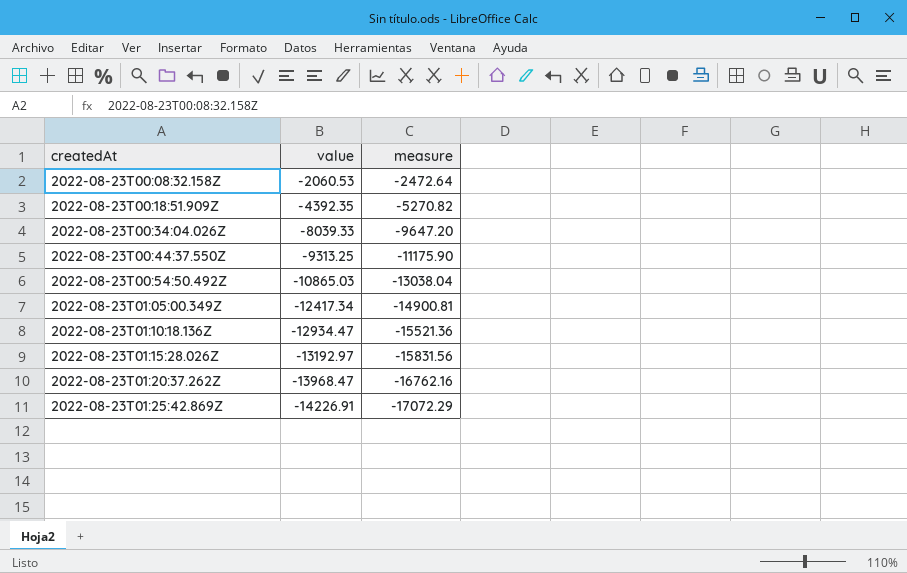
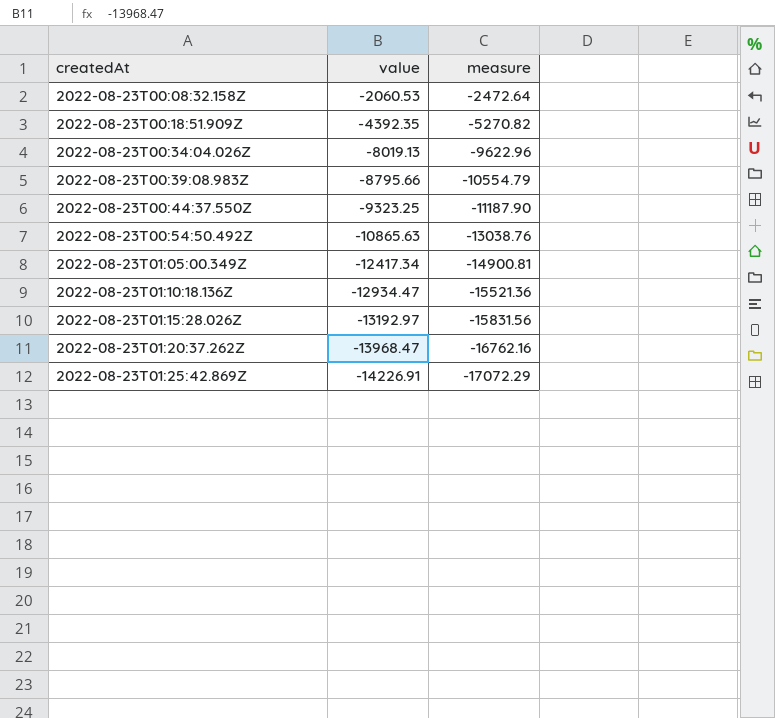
2022-08-23T00:34:04.026Z | value: -8039.33 -> -8019.13
2022-08-23T00:34:04.026Z | measure: -9647.20 -> -9622.96
row 2022-08-23T00:39:08.983Z: none -> -8795.66 | -10554.79
2022-08-23T00:44:37.550Z | value: -9313.25 -> -9323.25
2022-08-23T00:44:37.550Z | measure: -11175.90 -> -11187.90
2022-08-23T00:54:50.492Z | value: -10865.03 -> -10865.63
2022-08-23T00:54:50.492Z | measure: -13038.04 -> -13038.76

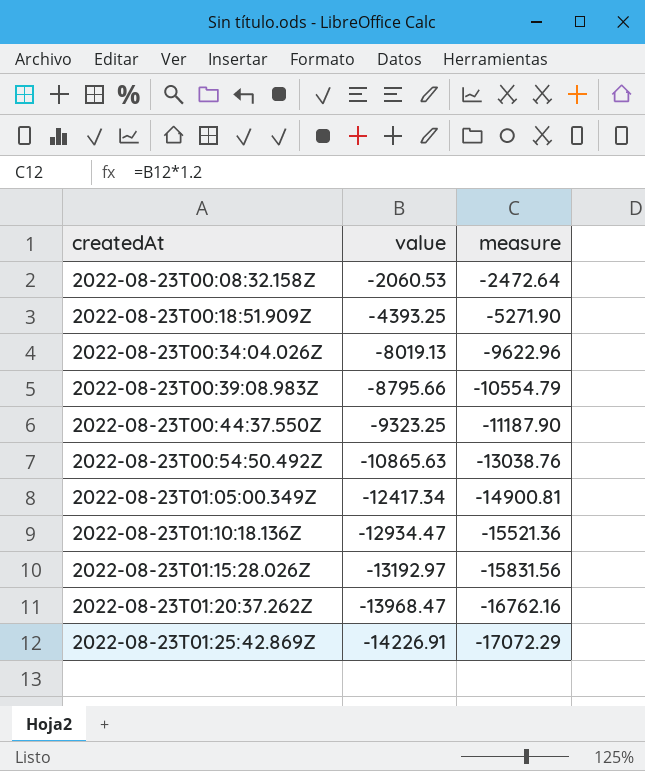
2022-08-23T00:18:51.909Z | value: -4392.35 -> -4393.25
2022-08-23T00:18:51.909Z | measure: -5270.82 -> -5271.90

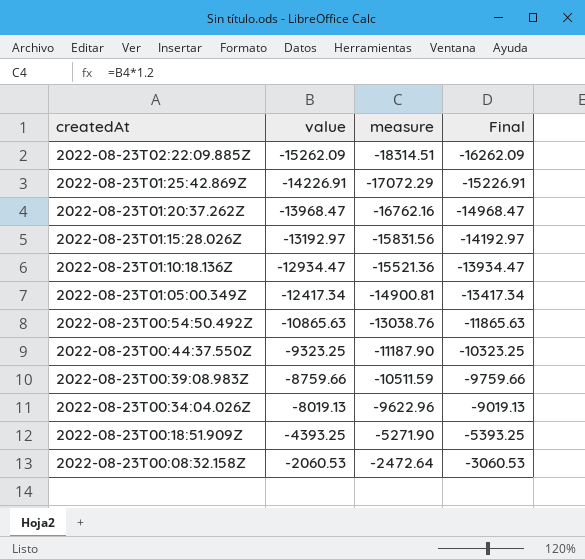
row order: createdAt ascending -> createdAt descending
column Final | formula: none -> [value] - 1000
row 2022-08-23T02:22:09.885Z: none -> -15262.09 | -18314.51 | -16262.09
2022-08-23T00:39:08.983Z | value: -8795.66 -> -8759.66
2022-08-23T00:39:08.983Z | measure: -10554.79 -> -10511.59

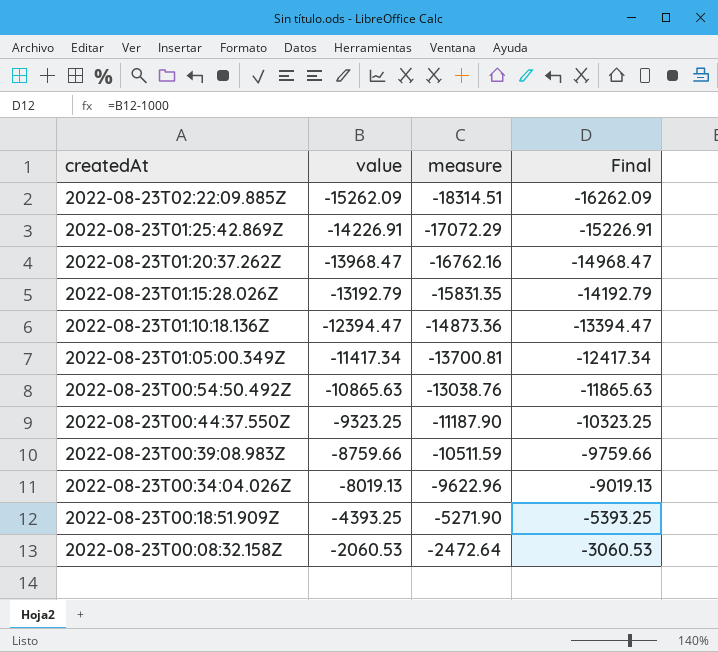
2022-08-23T01:15:28.026Z | value: -13192.97 -> -13192.79
2022-08-23T01:15:28.026Z | measure: -15831.56 -> -15831.35
2022-08-23T01:15:28.026Z | Final: -14192.97 -> -14192.79
2022-08-23T01:10:18.136Z | value: -12934.47 -> -12394.47
2022-08-23T01:10:18.136Z | measure: -15521.36 -> -14873.36
2022-08-23T01:10:18.136Z | Final: -13934.47 -> -13394.47
2022-08-23T01:05:00.349Z | value: -12417.34 -> -11417.34
2022-08-23T01:05:00.349Z | measure: -14900.81 -> -13700.81
2022-08-23T01:05:00.349Z | Final: -13417.34 -> -12417.34

